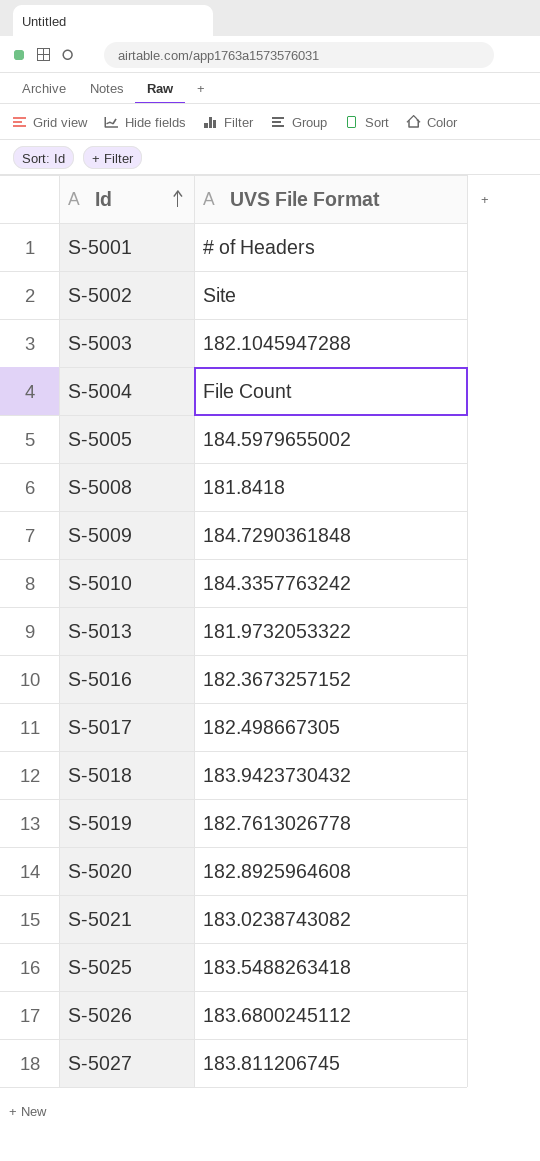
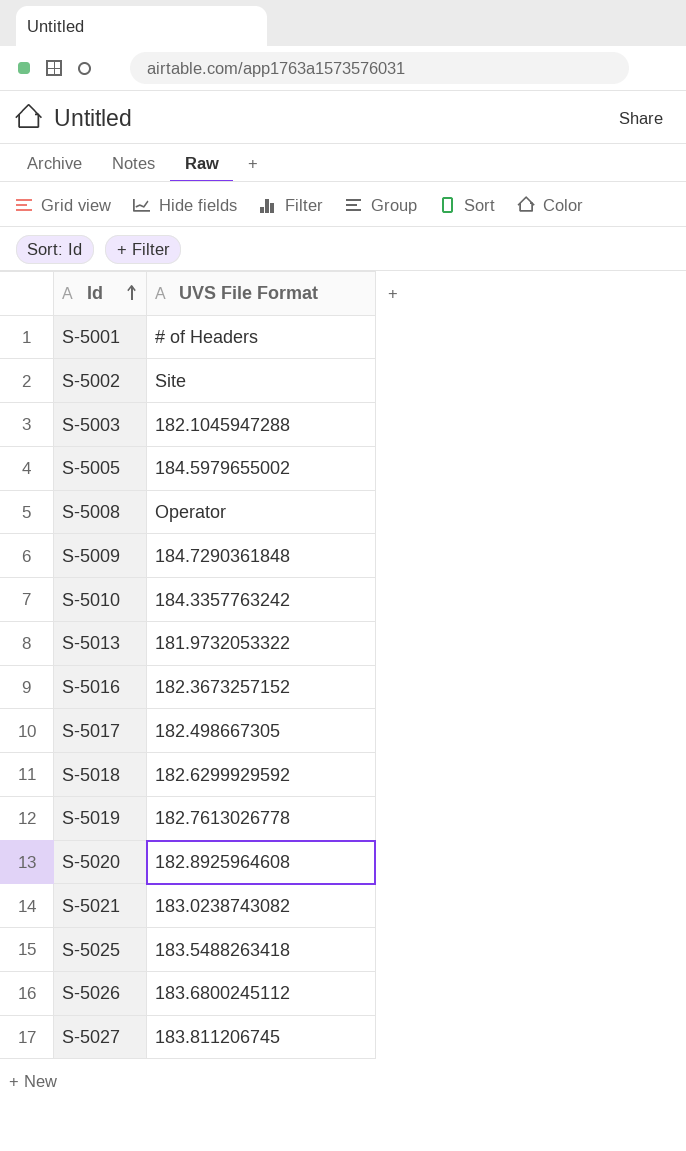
row S-5004: File Count -> none
S-5008 | UVS File Format: 181.8418 -> Operator
S-5018 | UVS File Format: 183.9423730432 -> 182.6299929592

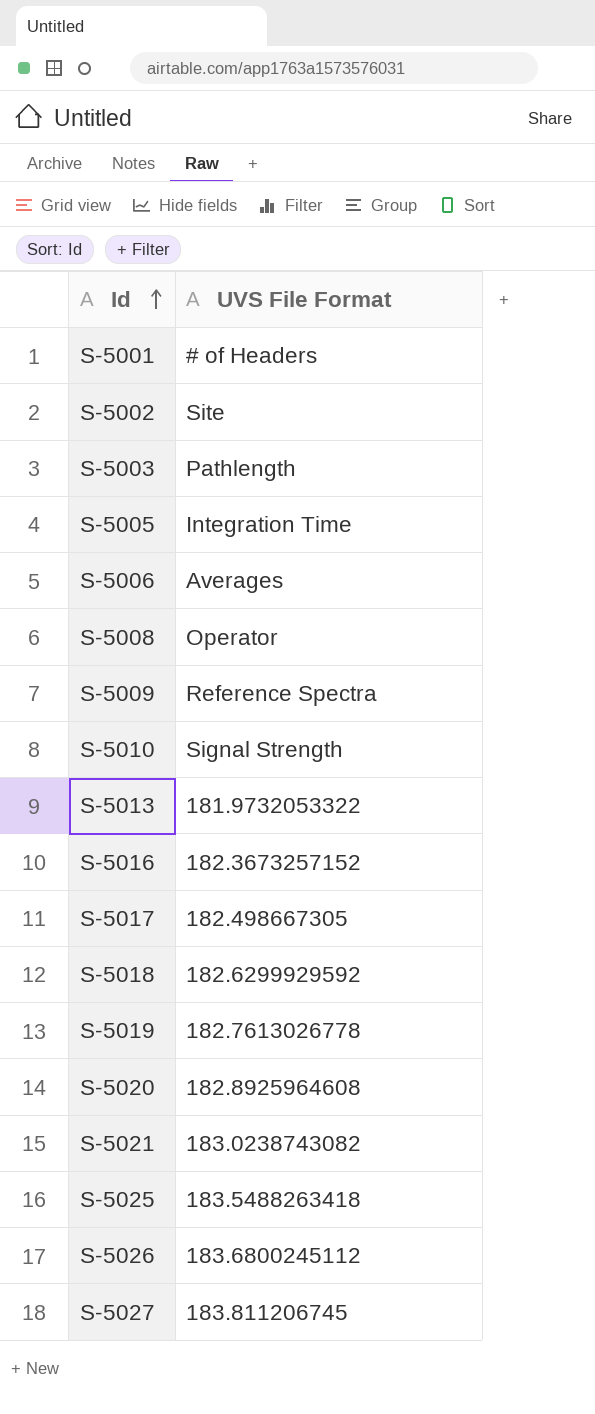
S-5003 | UVS File Format: 182.1045947288 -> Pathlength
S-5005 | UVS File Format: 184.5979655002 -> Integration Time
row S-5006: none -> Averages
S-5009 | UVS File Format: 184.7290361848 -> Reference Spectra
S-5010 | UVS File Format: 184.3357763242 -> Signal Strength

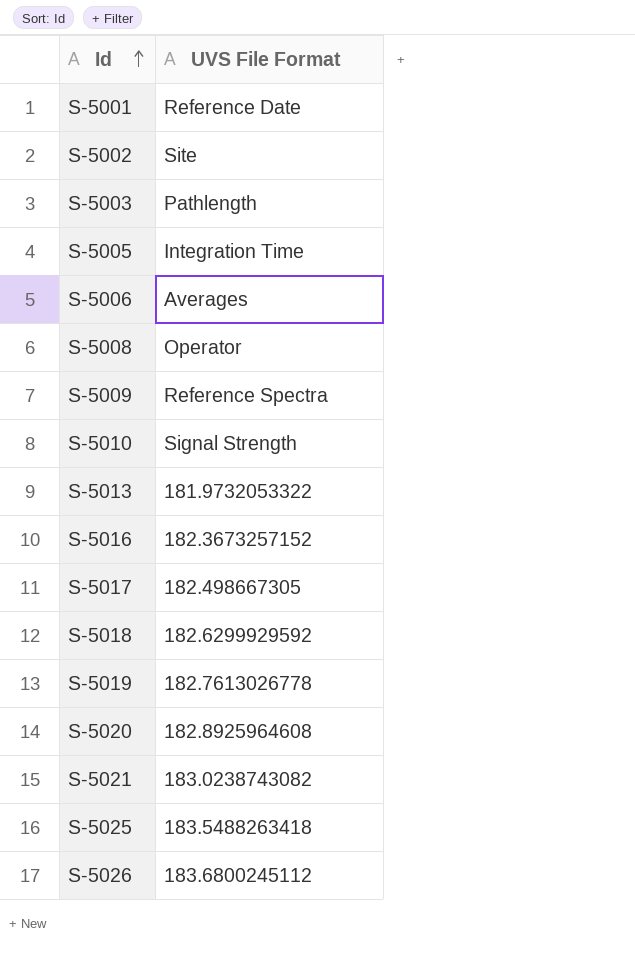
row S-5027: 183.811206745 -> none
S-5001 | UVS File Format: # of Headers -> Reference Date

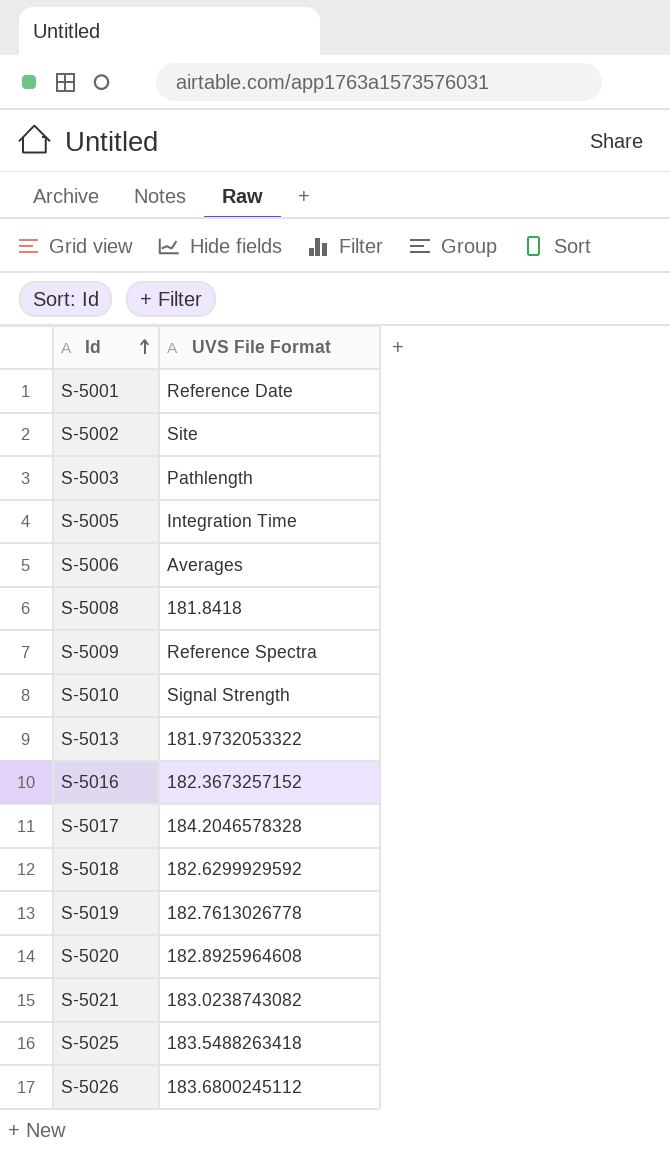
S-5008 | UVS File Format: Operator -> 181.8418
S-5017 | UVS File Format: 182.498667305 -> 184.2046578328

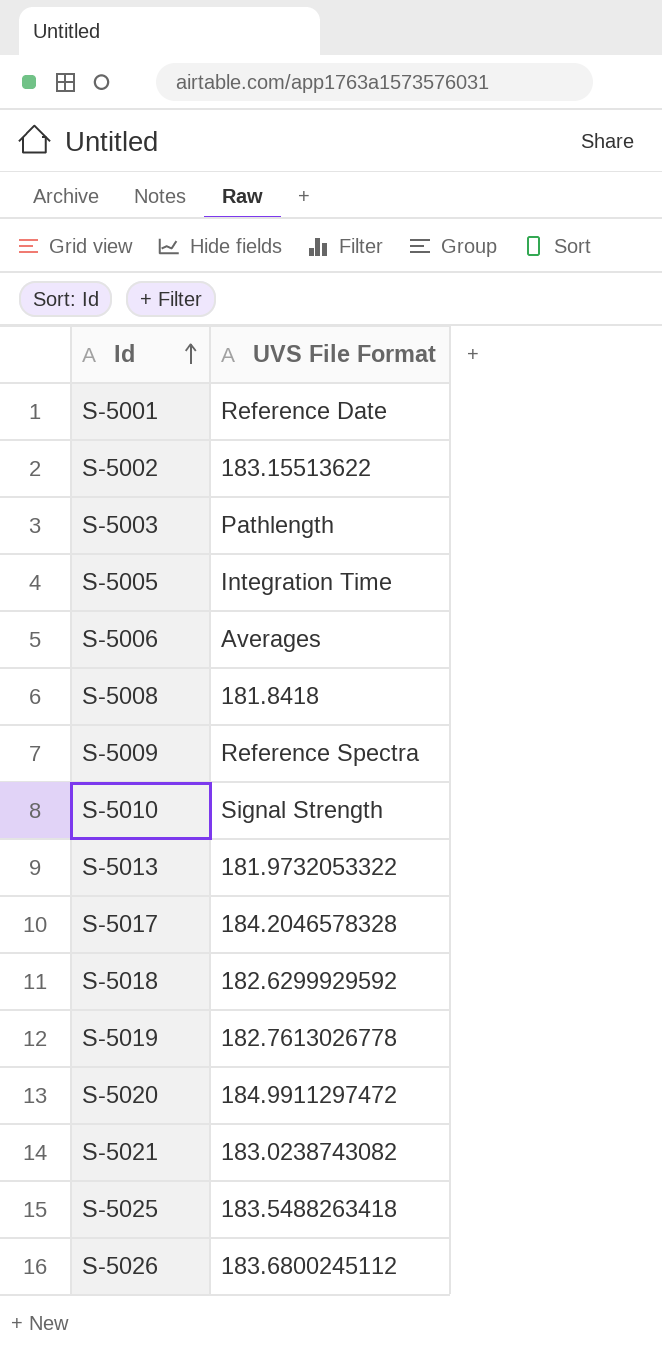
row S-5016: 182.3673257152 -> none
S-5002 | UVS File Format: Site -> 183.15513622
S-5020 | UVS File Format: 182.8925964608 -> 184.9911297472

